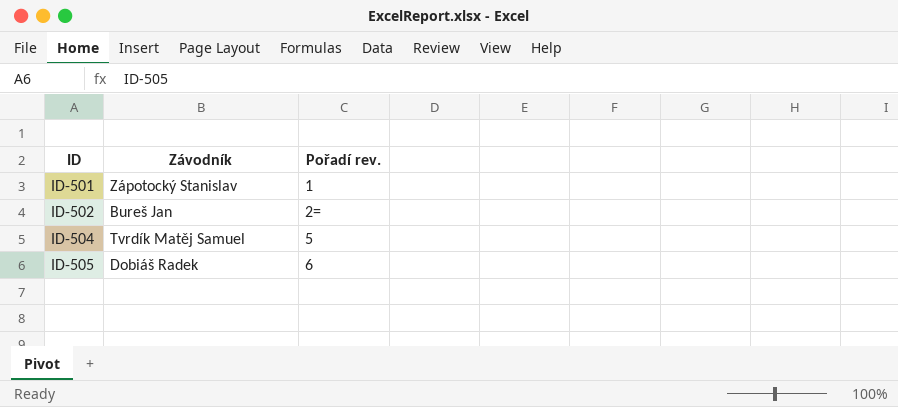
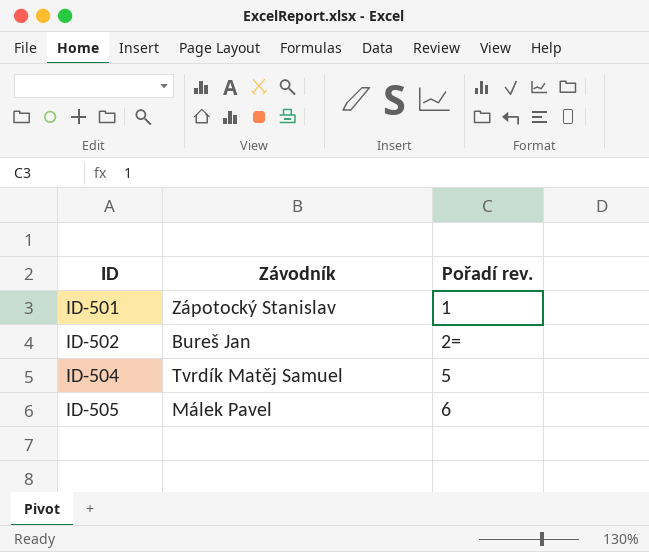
ID-505 | Závodník: Dobiáš Radek -> Málek Pavel

